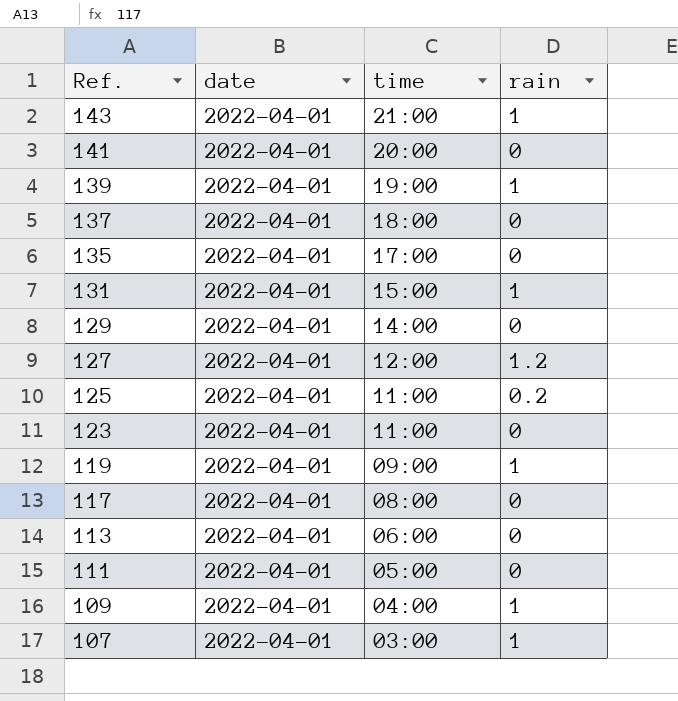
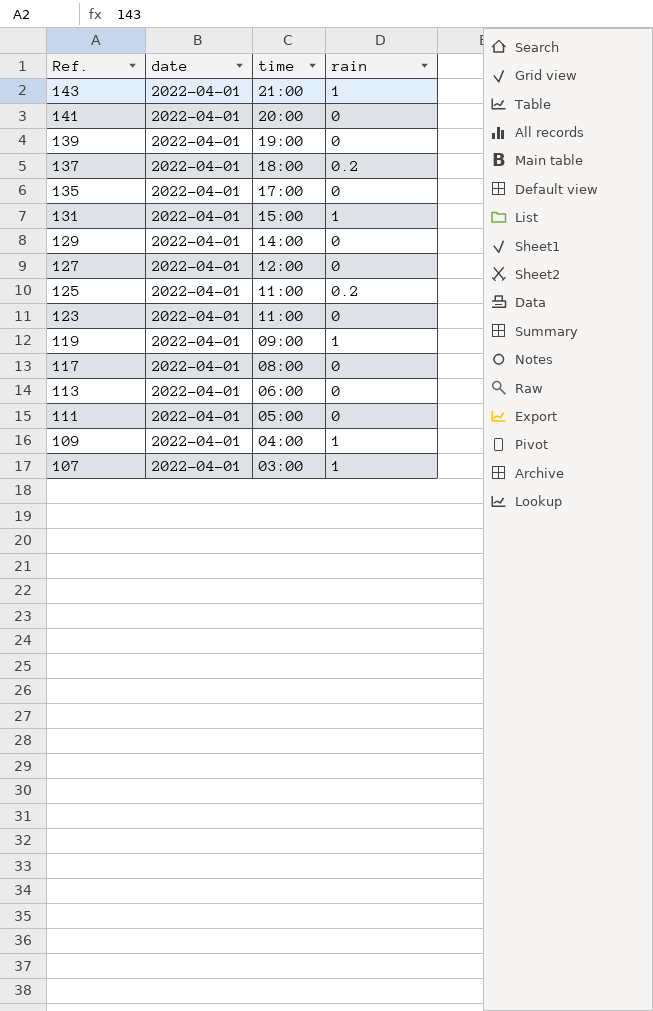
139 | rain: 1 -> 0
137 | rain: 0 -> 0.2
127 | rain: 1.2 -> 0

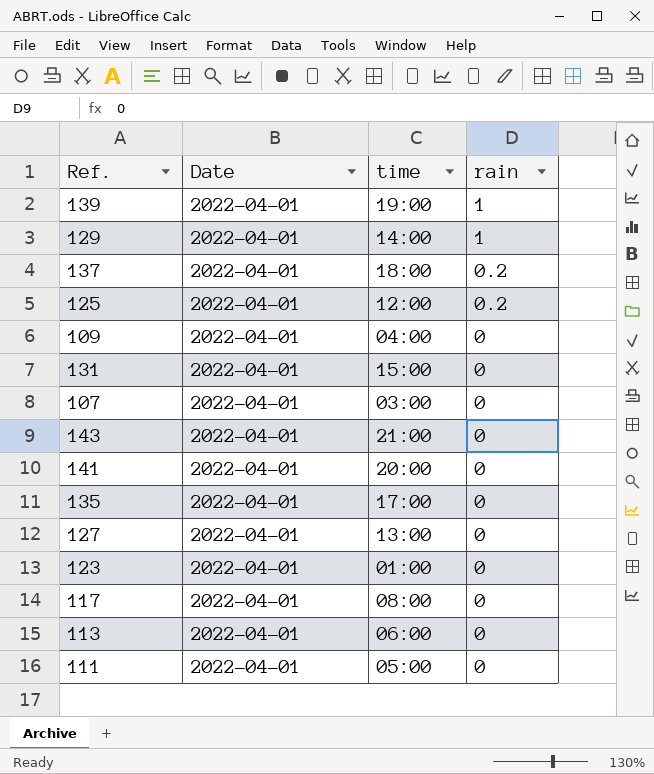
row order: Ref. descending -> rain descending
column name: date -> Date
row 119: 2022-04-01 | 09:00 | 1 -> none
139 | rain: 0 -> 1
129 | rain: 0 -> 1
125 | time: 11:00 -> 12:00
109 | rain: 1 -> 0
131 | rain: 1 -> 0
107 | rain: 1 -> 0
143 | rain: 1 -> 0
127 | time: 12:00 -> 13:00
123 | time: 11:00 -> 01:00

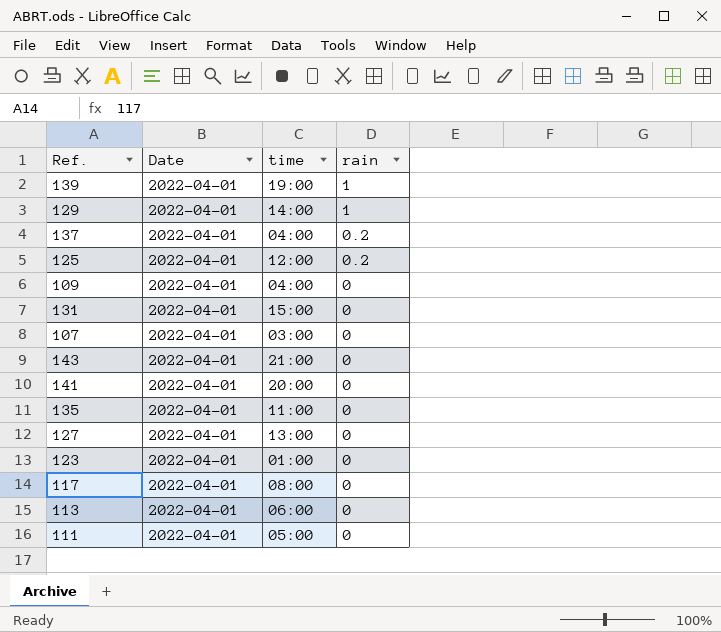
137 | time: 18:00 -> 04:00
135 | time: 17:00 -> 11:00

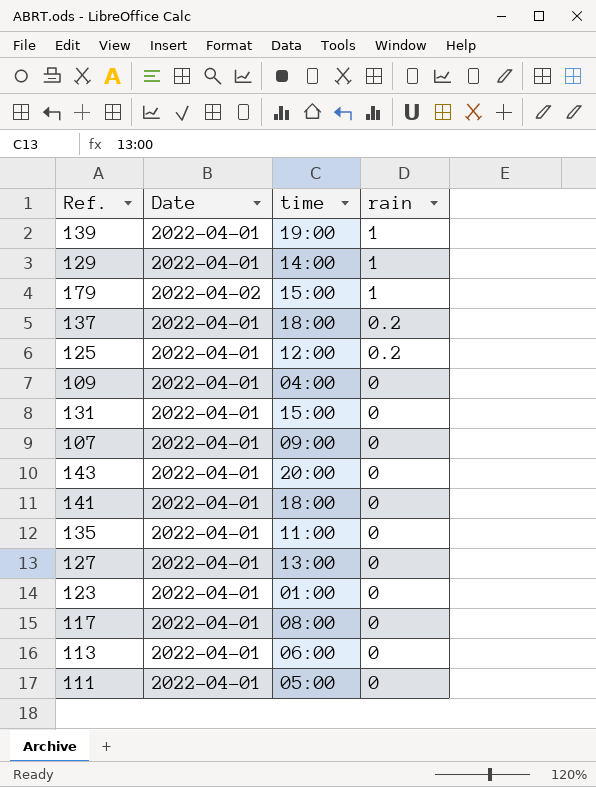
row 179: none -> 2022-04-02 | 15:00 | 1
137 | time: 04:00 -> 18:00
107 | time: 03:00 -> 09:00
143 | time: 21:00 -> 20:00
141 | time: 20:00 -> 18:00

